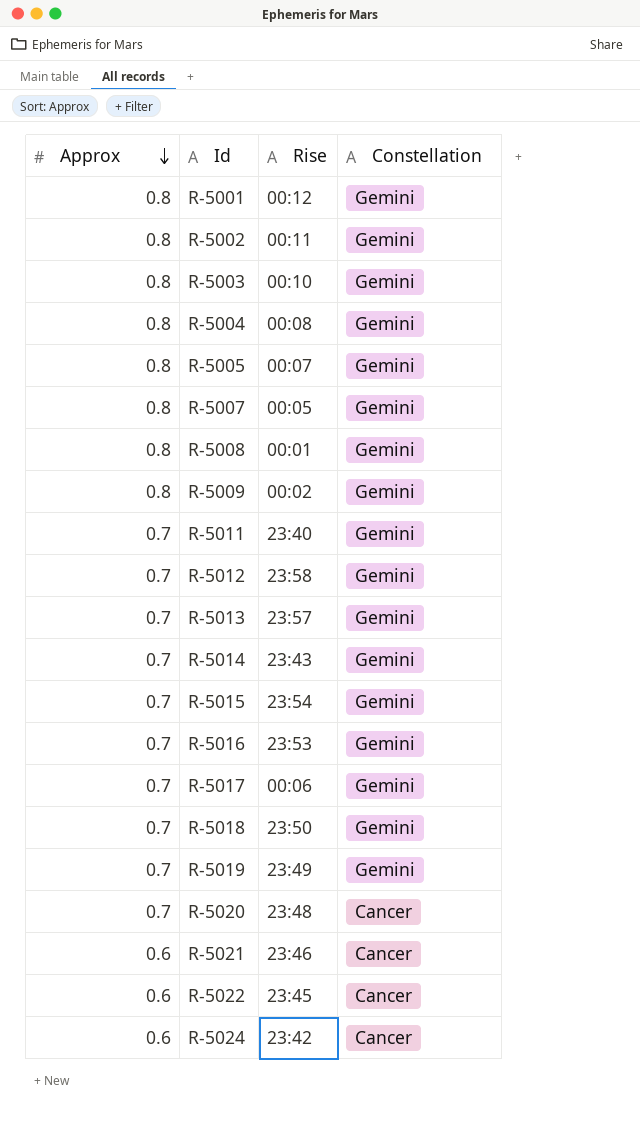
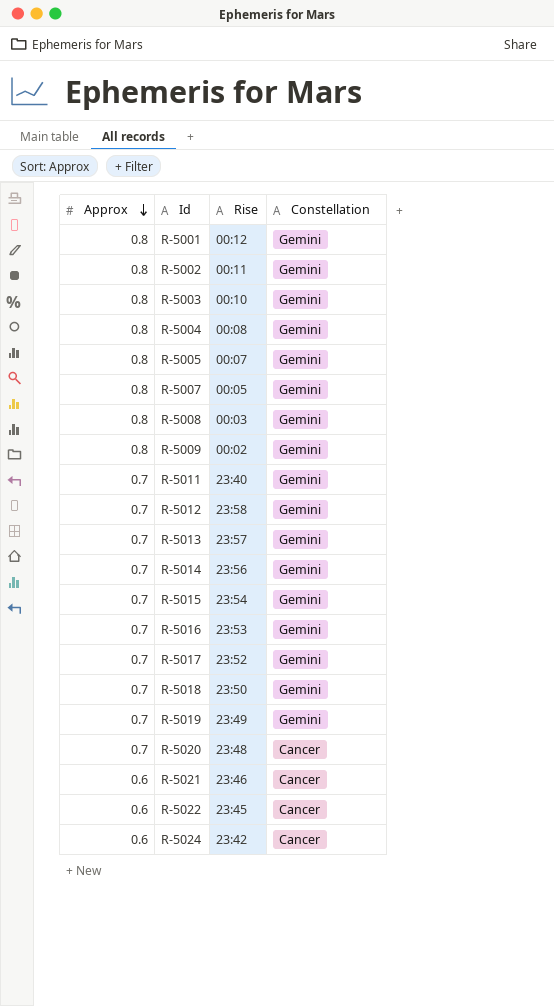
R-5008 | Rise: 00:01 -> 00:03
R-5014 | Rise: 23:43 -> 23:56
R-5017 | Rise: 00:06 -> 23:52

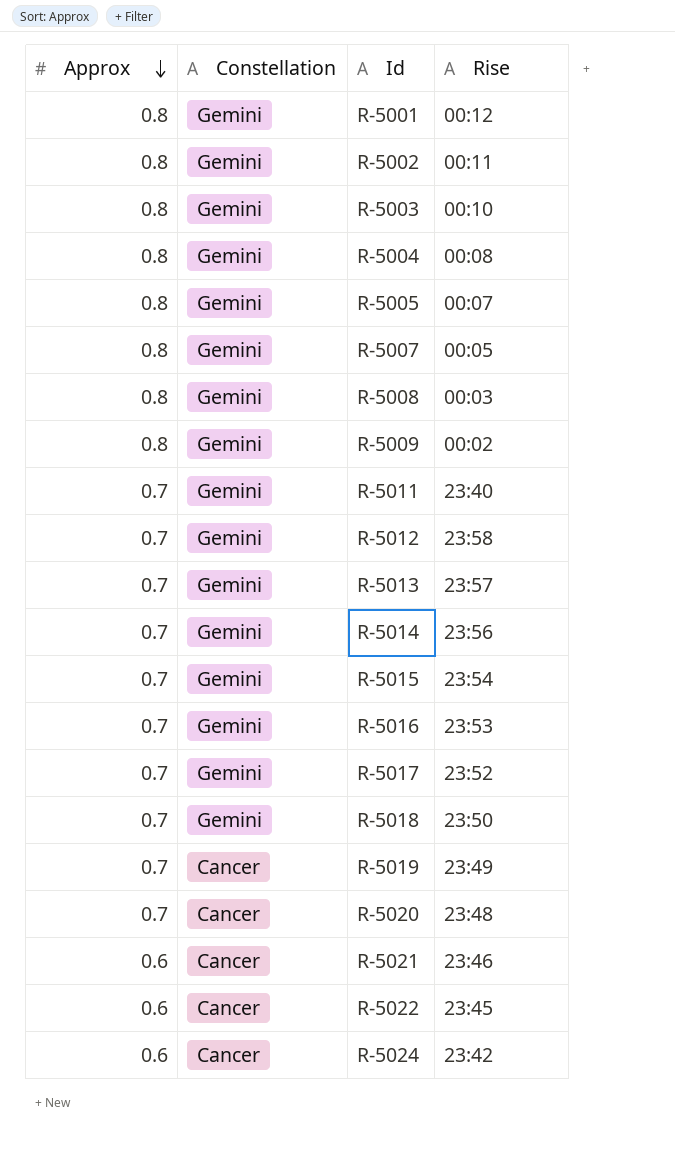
column Constellation | position: 4 -> 2
R-5019 | Constellation: Gemini -> Cancer

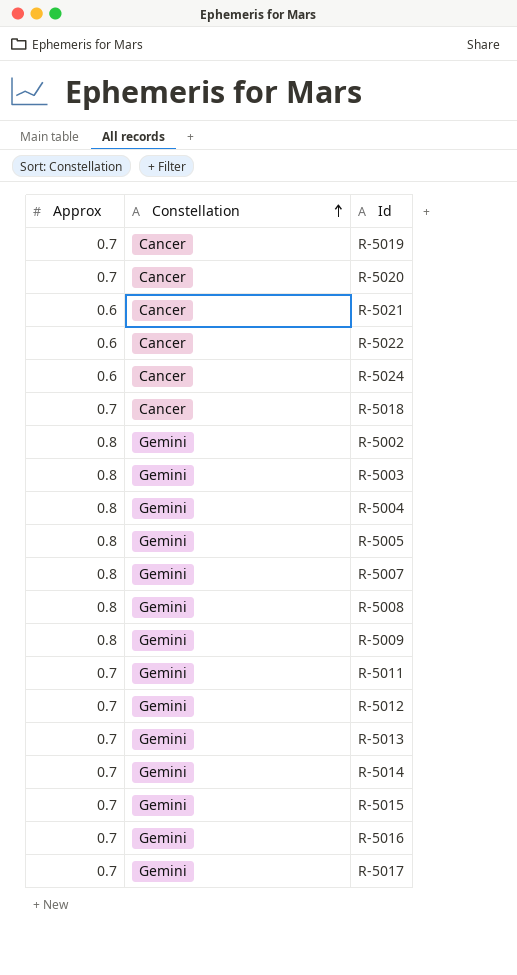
row order: Approx descending -> Constellation ascending
column Rise | position: 4 -> none
row R-5001: 0.8 | Gemini | 00:12 -> none
R-5018 | Constellation: Gemini -> Cancer

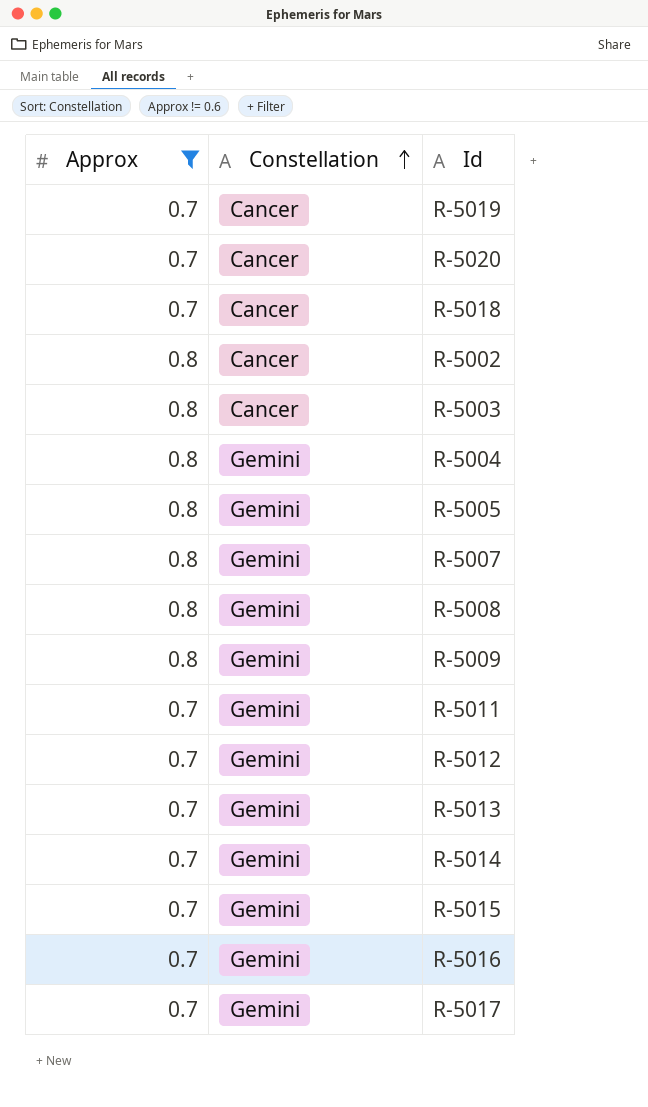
filter: none -> Approx != 0.6
R-5002 | Constellation: Gemini -> Cancer
R-5003 | Constellation: Gemini -> Cancer

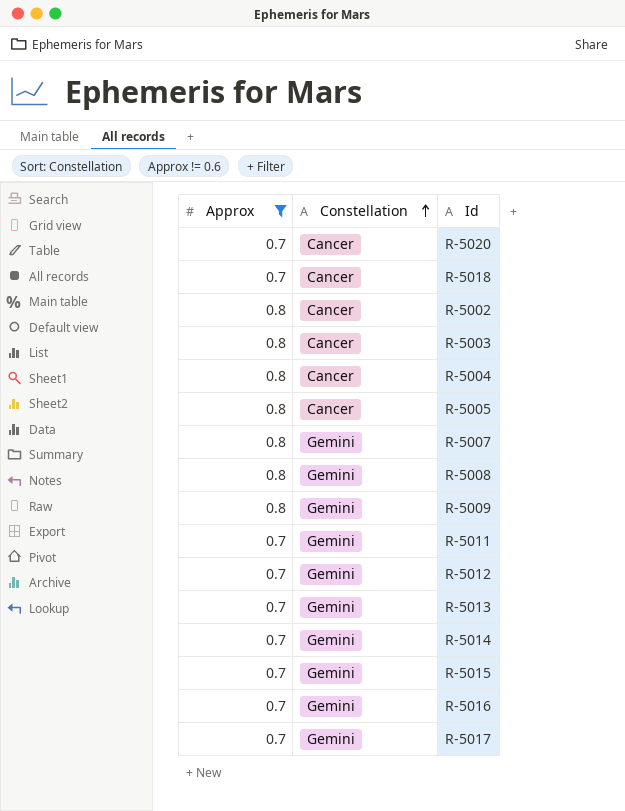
row R-5019: 0.7 | Cancer -> none
R-5004 | Constellation: Gemini -> Cancer
R-5005 | Constellation: Gemini -> Cancer

